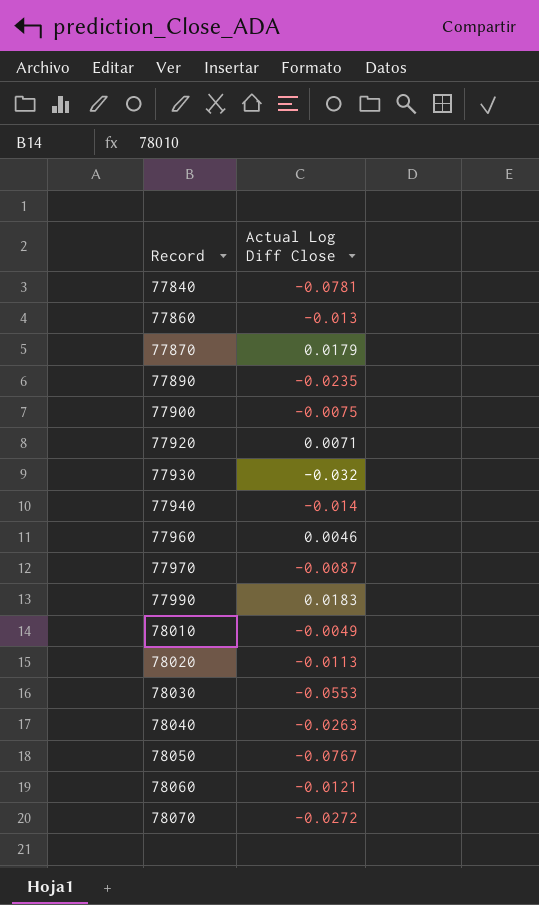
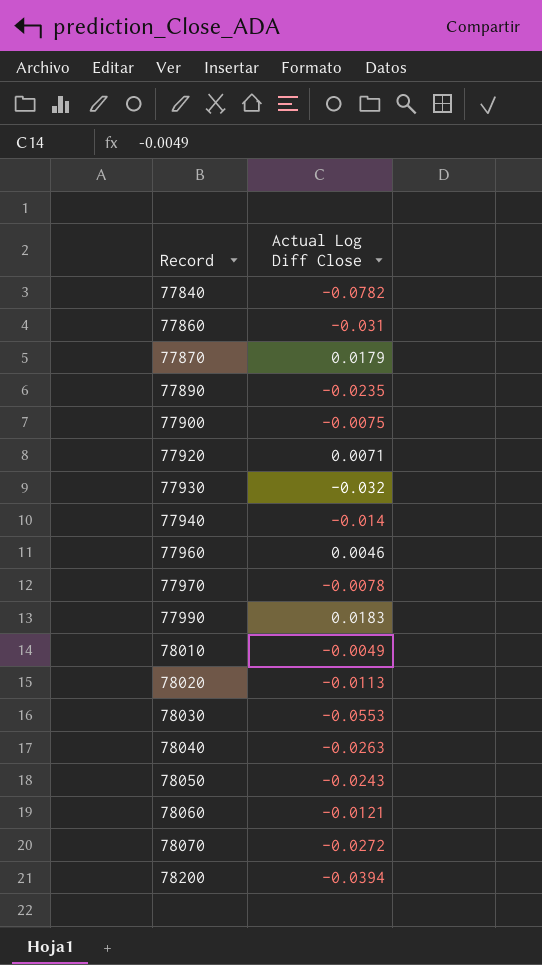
77840 | Actual Log Diff Close: -0.0781 -> -0.0782
77860 | Actual Log Diff Close: -0.013 -> -0.031
77970 | Actual Log Diff Close: -0.0087 -> -0.0078
78050 | Actual Log Diff Close: -0.0767 -> -0.0243
row 78200: none -> -0.0394

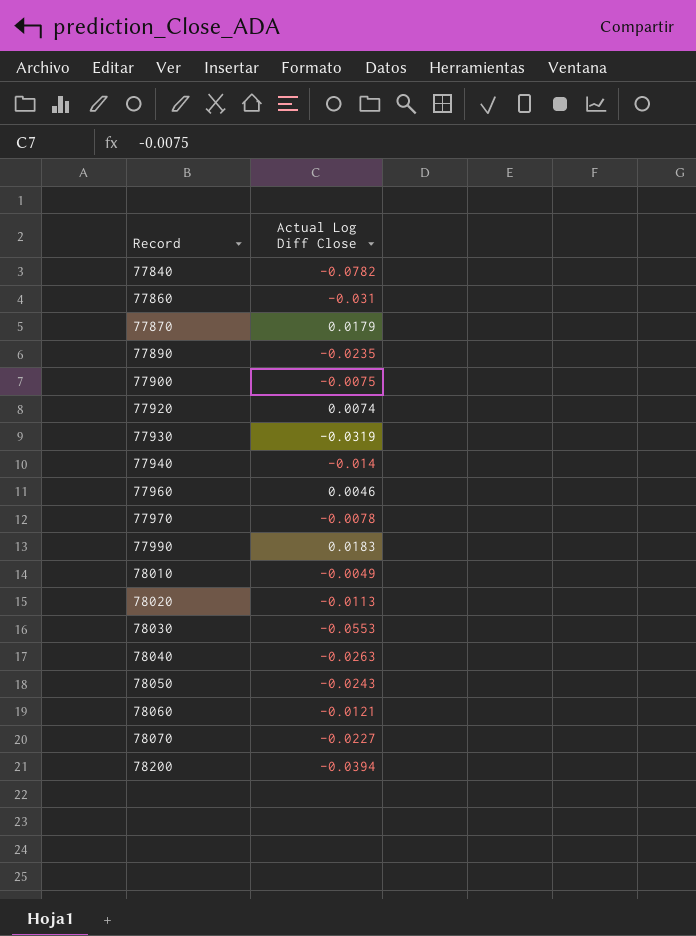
77920 | Actual Log Diff Close: 0.0071 -> 0.0074
77930 | Actual Log Diff Close: -0.032 -> -0.0319
78070 | Actual Log Diff Close: -0.0272 -> -0.0227

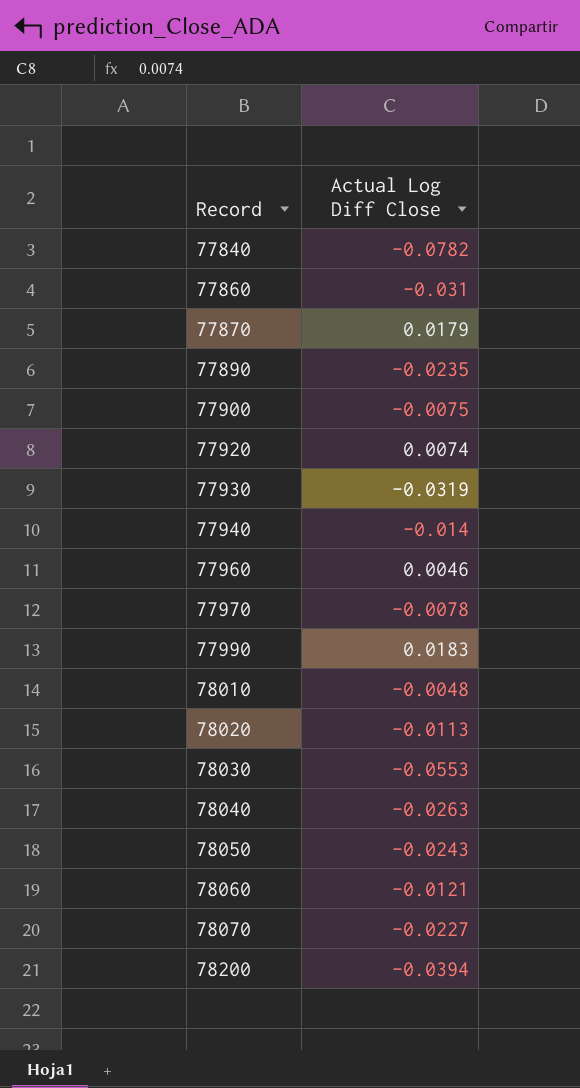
78010 | Actual Log Diff Close: -0.0049 -> -0.0048

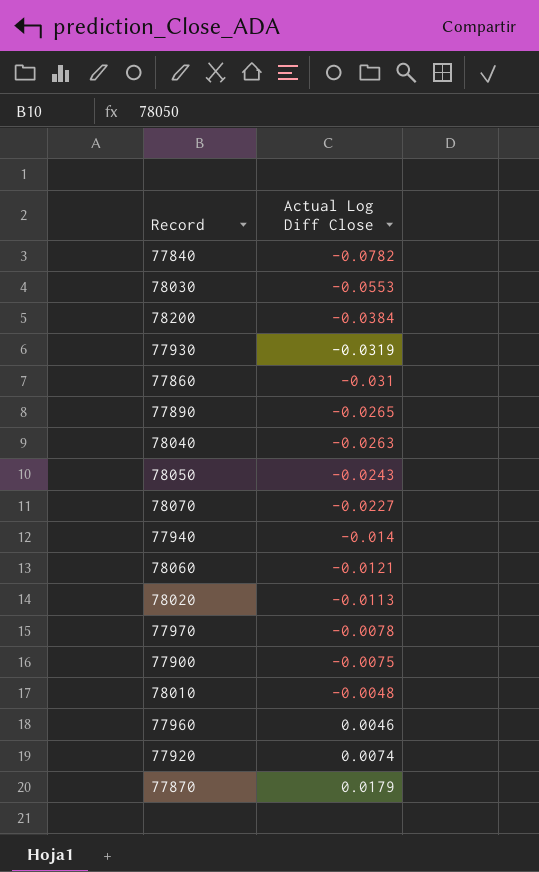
row order: Record ascending -> Actual Log Diff Close ascending
row 77990: 0.0183 -> none
78200 | Actual Log Diff Close: -0.0394 -> -0.0384
77890 | Actual Log Diff Close: -0.0235 -> -0.0265

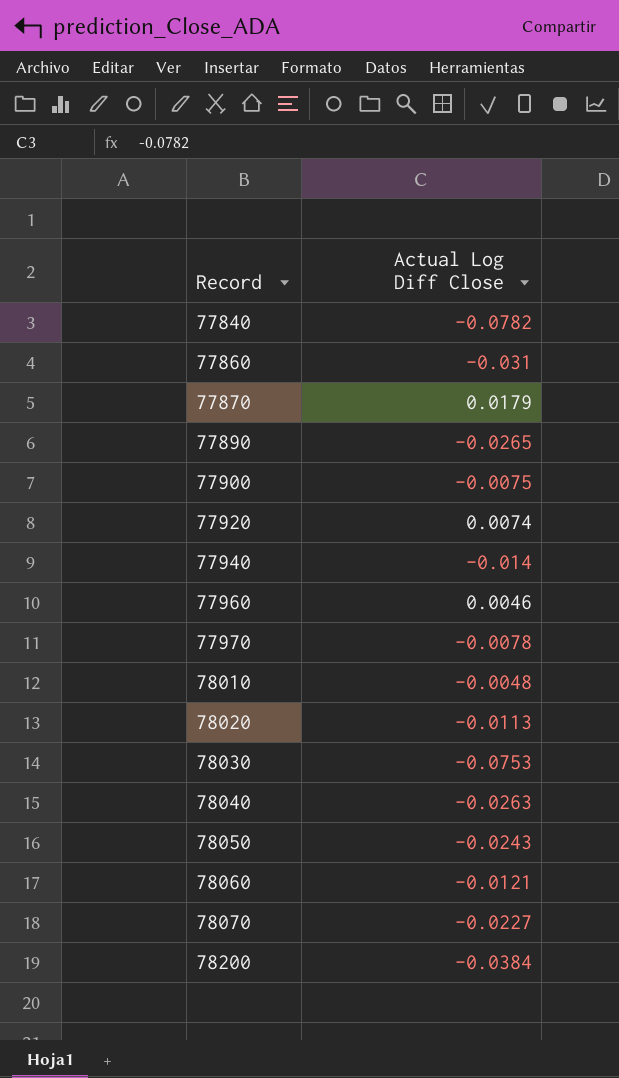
row order: Actual Log Diff Close ascending -> Record ascending
row 77930: -0.0319 -> none
78030 | Actual Log Diff Close: -0.0553 -> -0.0753

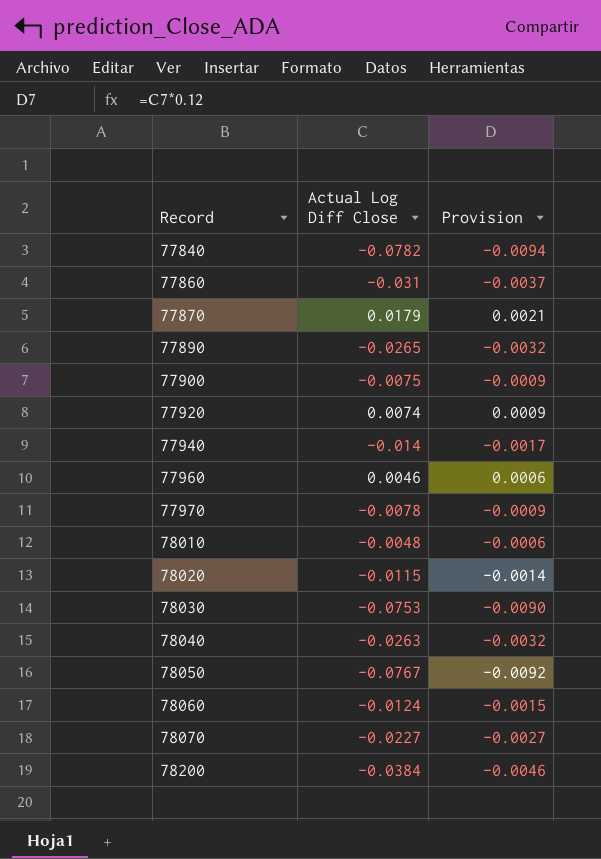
column Provision | formula: none -> [Actual Log Diff Close] * 0.12
78020 | Actual Log Diff Close: -0.0113 -> -0.0115
78050 | Actual Log Diff Close: -0.0243 -> -0.0767
78060 | Actual Log Diff Close: -0.0121 -> -0.0124

